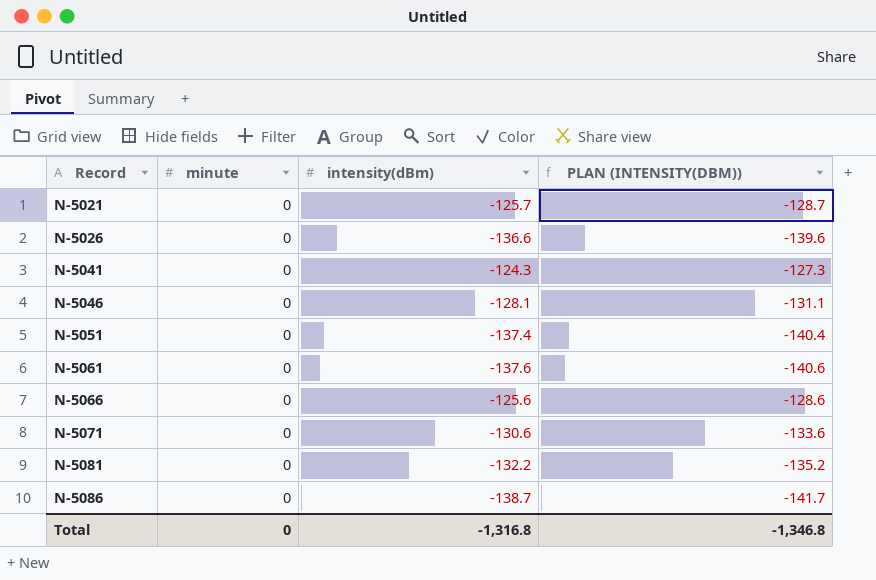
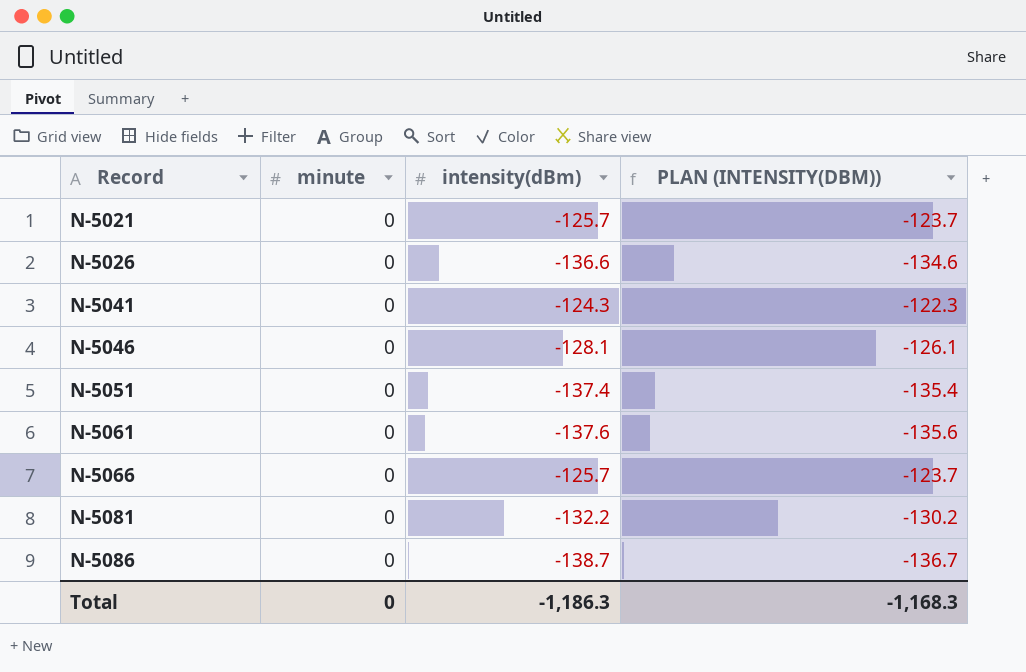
column PLAN (INTENSITY(DBM)) | formula: [intensity(dBm)] - 3 -> [intensity(dBm)] + 2
row N-5071: 0 | -130.6 | -133.6 -> none
N-5066 | intensity(dBm): -125.6 -> -125.7
Total | intensity(dBm): -1,316.8 -> -1,186.3
Total | PLAN (INTENSITY(DBM)): -1,346.8 -> -1,168.3

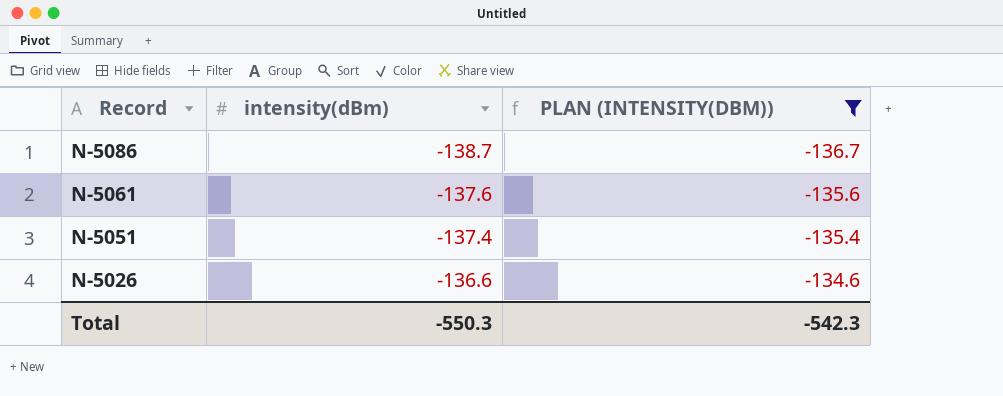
filter: none -> PLAN (INTENSITY(DBM)) <= -134.6
row order: Record ascending -> Record descending
column minute | position: 2 -> none
Total | intensity(dBm): -1,186.3 -> -550.3
Total | PLAN (INTENSITY(DBM)): -1,168.3 -> -542.3

